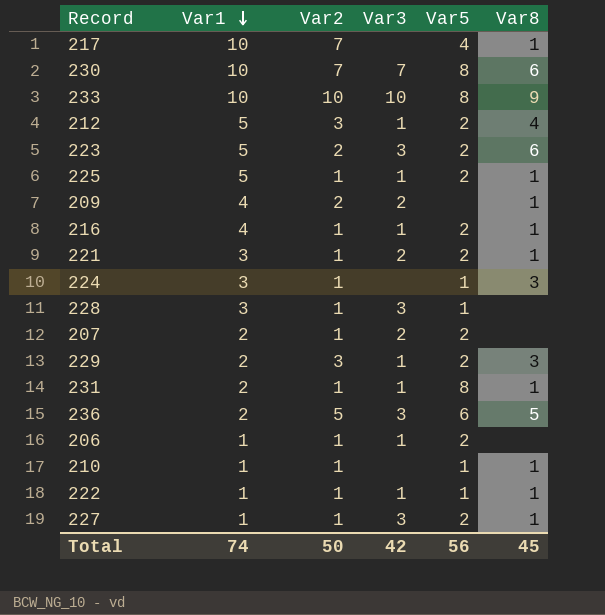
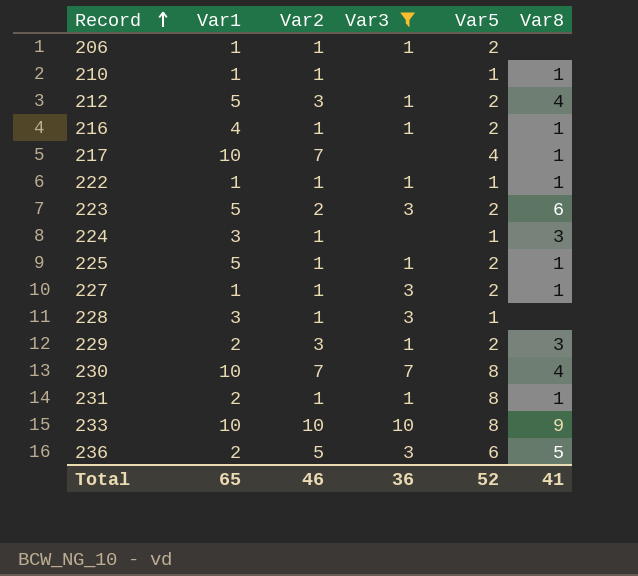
filter: none -> Var3 != 2
row order: Var1 descending -> Record ascending
230 | Var8: 6 -> 4
Total | Var1: 74 -> 65
Total | Var2: 50 -> 46
Total | Var3: 42 -> 36
Total | Var5: 56 -> 52
Total | Var8: 45 -> 41

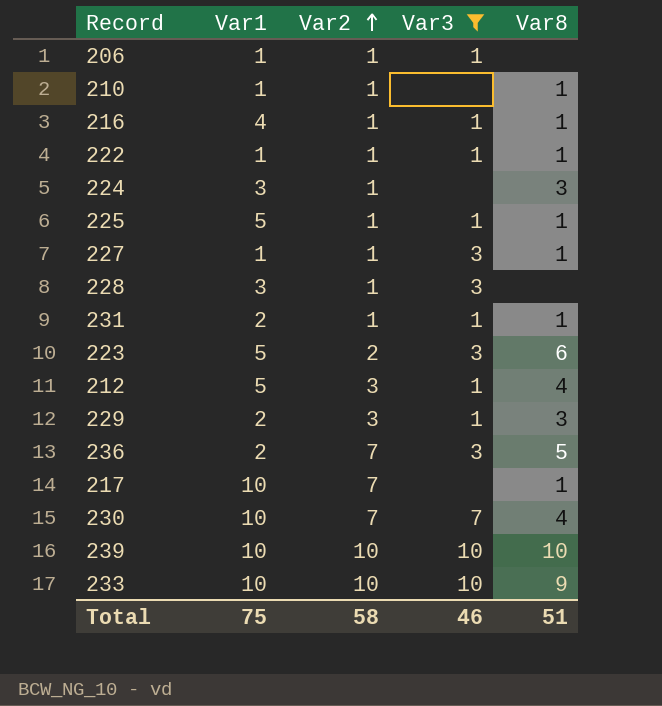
row order: Record ascending -> Var2 ascending
column Var5 | position: 5 -> none
236 | Var2: 5 -> 7
row 239: none -> 10 | 10 | 10 | 10
Total | Var1: 65 -> 75
Total | Var2: 46 -> 58
Total | Var3: 36 -> 46
Total | Var8: 41 -> 51

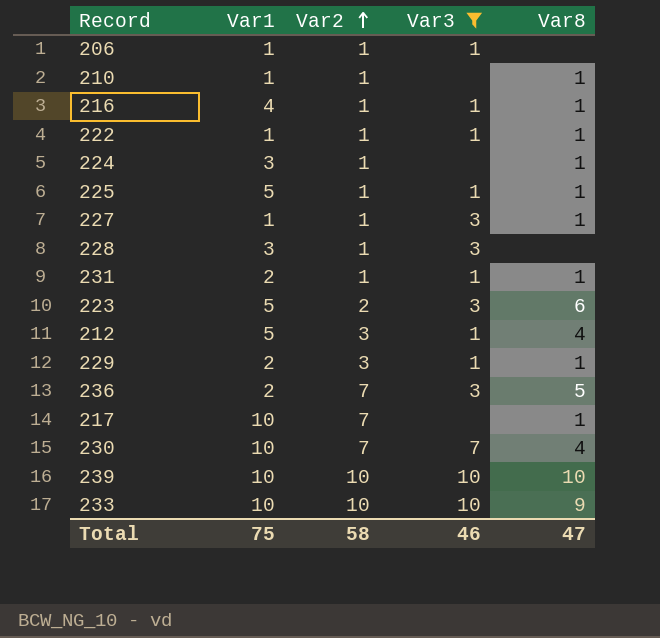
224 | Var8: 3 -> 1
229 | Var8: 3 -> 1
Total | Var8: 51 -> 47

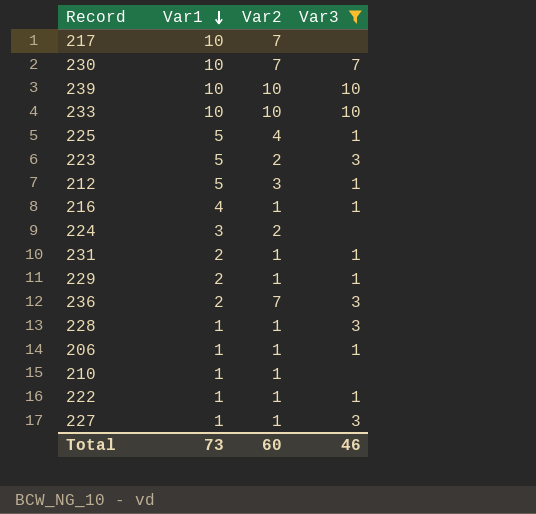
row order: Var2 ascending -> Var1 descending
column Var8 | position: 5 -> none
225 | Var2: 1 -> 4
224 | Var2: 1 -> 2
229 | Var2: 3 -> 1
228 | Var1: 3 -> 1
Total | Var1: 75 -> 73
Total | Var2: 58 -> 60

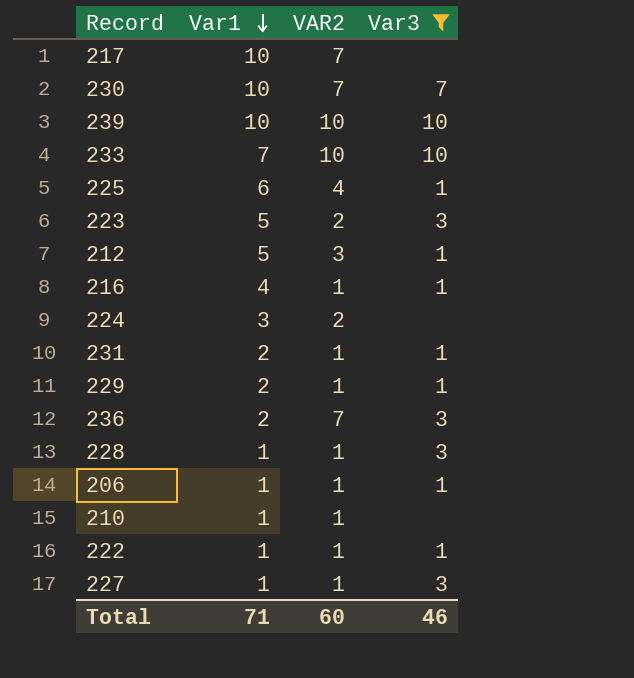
column name: Var2 -> VAR2
233 | Var1: 10 -> 7
225 | Var1: 5 -> 6
Total | Var1: 73 -> 71

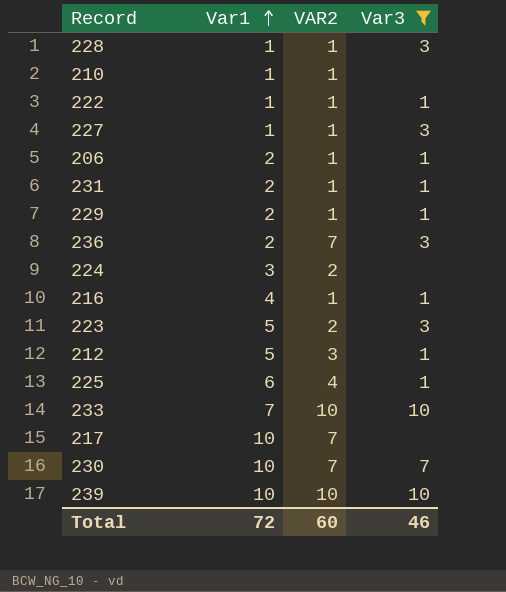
row order: Var1 descending -> Var1 ascending
206 | Var1: 1 -> 2
Total | Var1: 71 -> 72

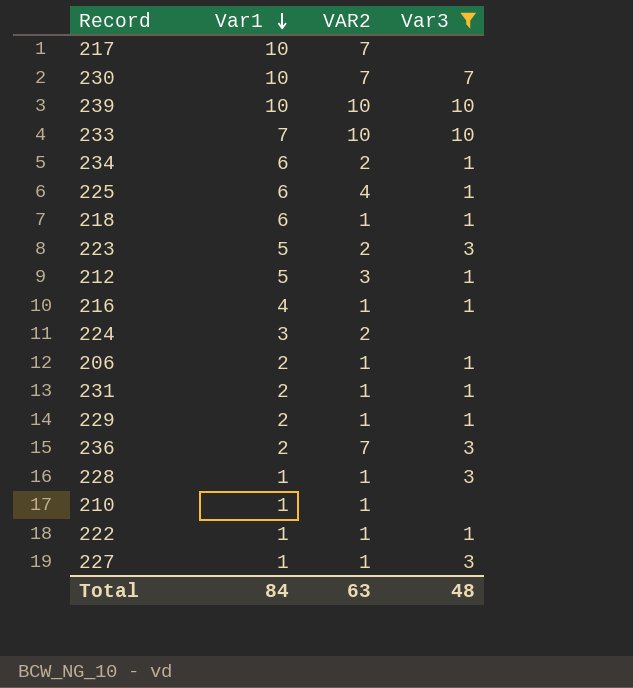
row order: Var1 ascending -> Var1 descending
row 234: none -> 6 | 2 | 1
row 218: none -> 6 | 1 | 1
Total | Var1: 72 -> 84
Total | VAR2: 60 -> 63
Total | Var3: 46 -> 48

